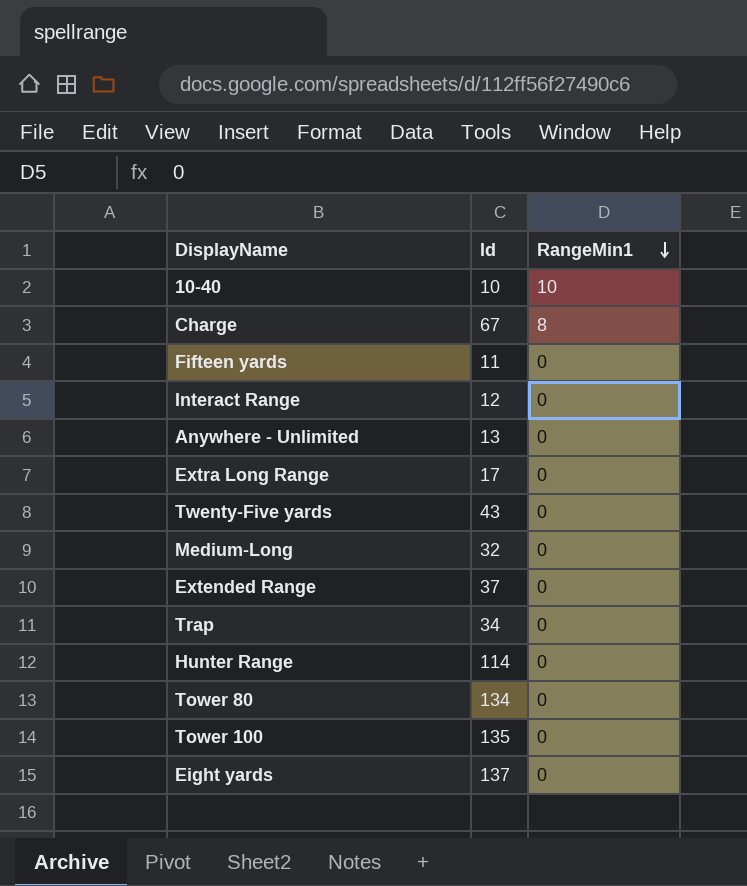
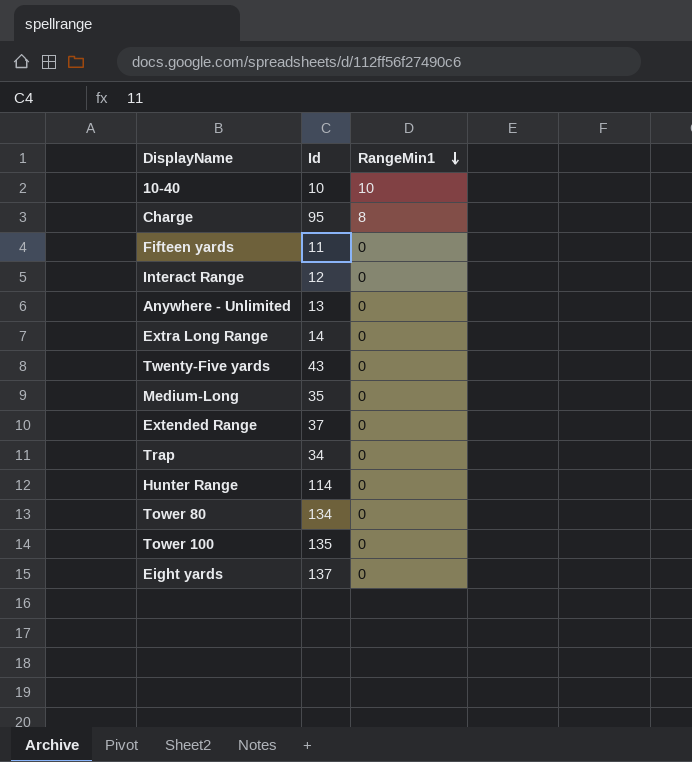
Charge | Id: 67 -> 95
Extra Long Range | Id: 17 -> 14
Medium-Long | Id: 32 -> 35

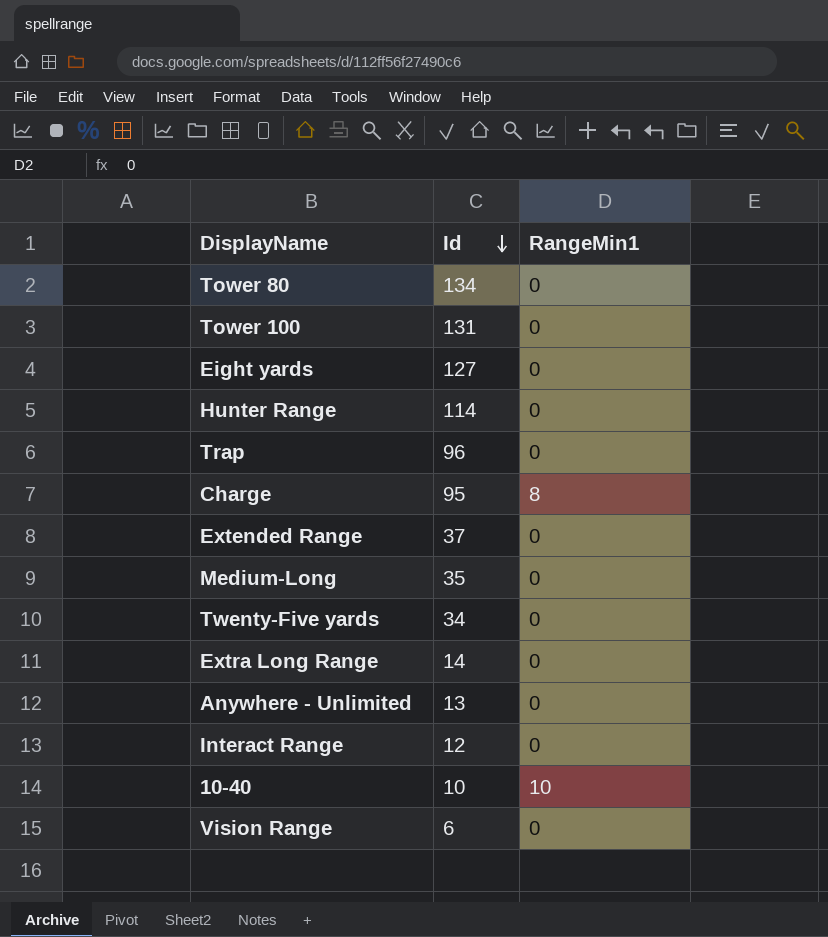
row order: RangeMin1 descending -> Id descending
row Fifteen yards: 11 | 0 -> none
Tower 100 | Id: 135 -> 131
Eight yards | Id: 137 -> 127
Trap | Id: 34 -> 96
Twenty-Five yards | Id: 43 -> 34
row Vision Range: none -> 6 | 0

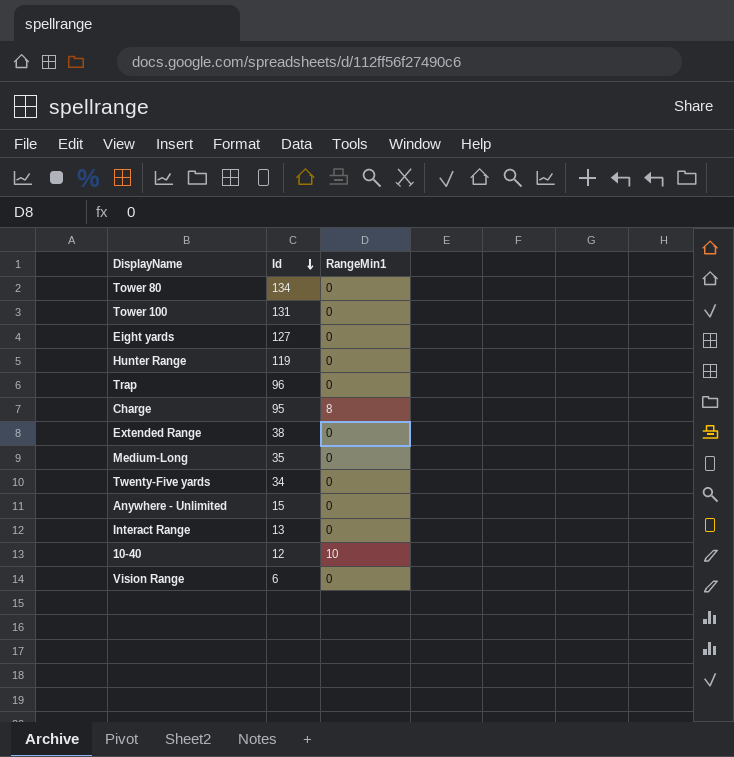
row Extra Long Range: 14 | 0 -> none
Hunter Range | Id: 114 -> 119
Extended Range | Id: 37 -> 38
Anywhere - Unlimited | Id: 13 -> 15
Interact Range | Id: 12 -> 13
10-40 | Id: 10 -> 12

